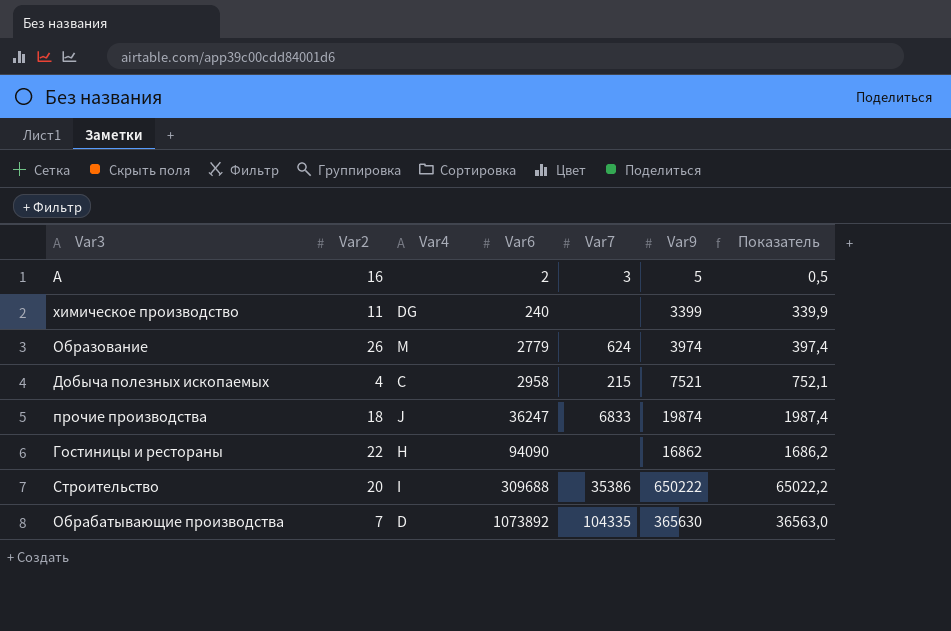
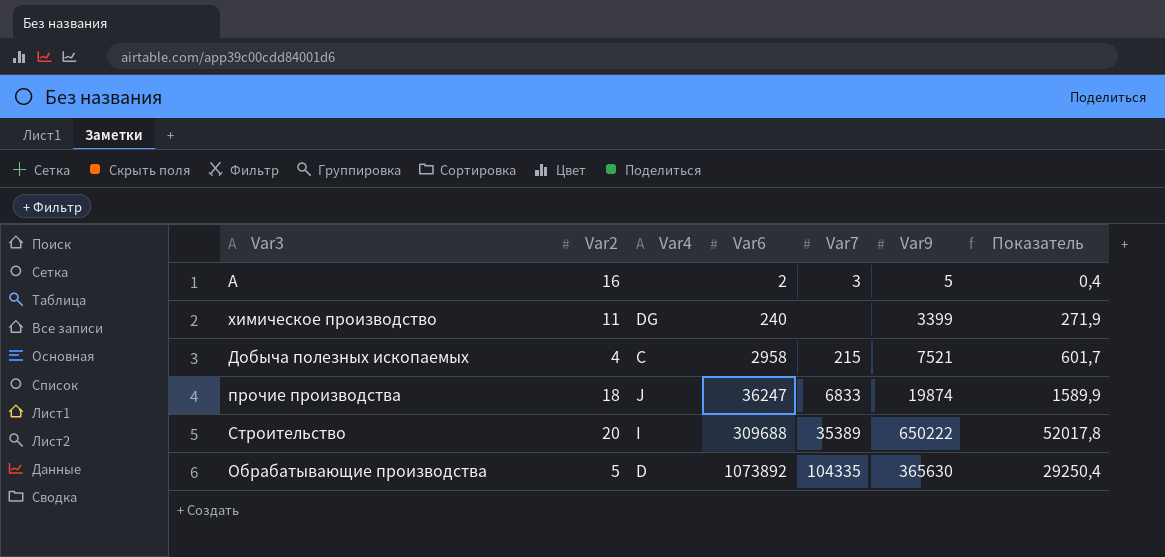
column Показатель | formula: [Var9] * 0,1 -> [Var9] * 0,08
row Образование: 26 | M | 2779 | 624 | 3974 | 397,4 -> none
row Гостиницы и рестораны: 22 | H | 94090 | none | 16862 | 1686,2 -> none
Строительство | Var7: 35386 -> 35389
Обрабатывающие производства | Var2: 7 -> 5

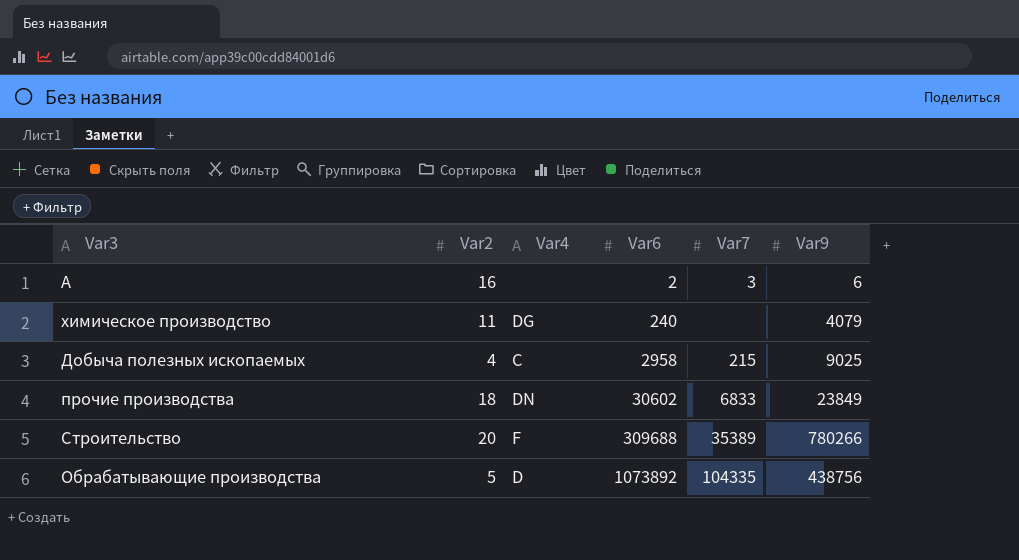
column Показатель | formula: [Var9] * 0,08 -> none
A | Var9: 5 -> 6
химическое производство | Var9: 3399 -> 4079
Добыча полезных ископаемых | Var9: 7521 -> 9025
прочие производства | Var4: J -> DN
прочие производства | Var6: 36247 -> 30602
прочие производства | Var9: 19874 -> 23849
Строительство | Var4: I -> F
Строительство | Var9: 650222 -> 780266
Обрабатывающие производства | Var9: 365630 -> 438756

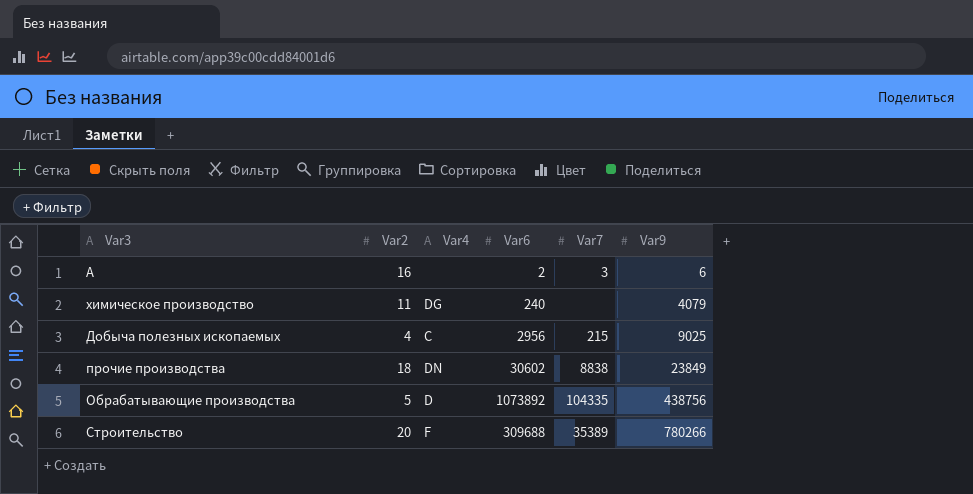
row order: Var6 ascending -> Var9 ascending
Добыча полезных ископаемых | Var6: 2958 -> 2956
прочие производства | Var7: 6833 -> 8838

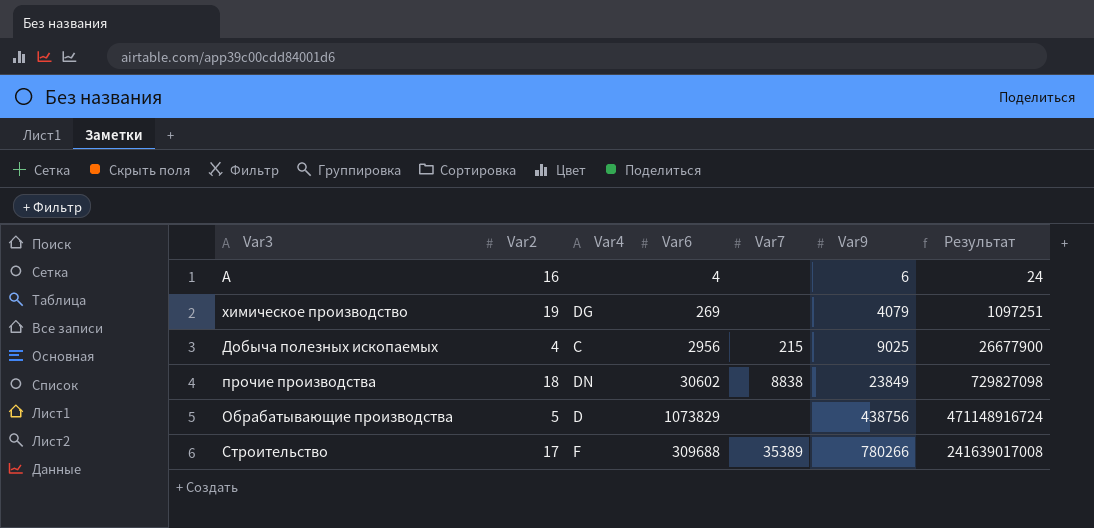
column Результат | formula: none -> [Var6] * [Var9]
A | Var6: 2 -> 4
A | Var7: 3 -> none
химическое производство | Var2: 11 -> 19
химическое производство | Var6: 240 -> 269
Обрабатывающие производства | Var6: 1073892 -> 1073829
Обрабатывающие производства | Var7: 104335 -> none
Строительство | Var2: 20 -> 17

